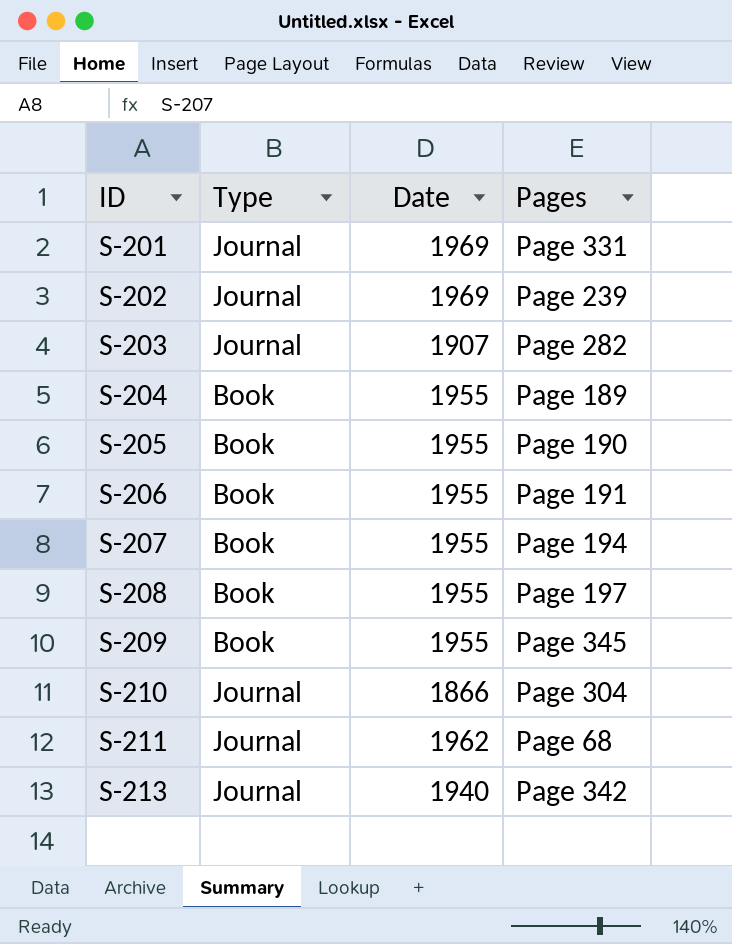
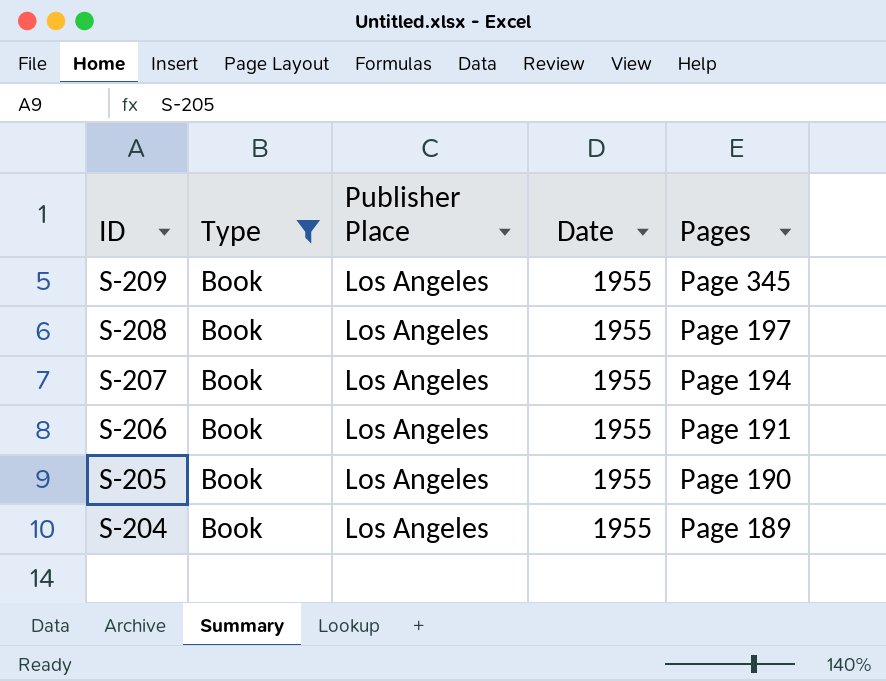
filter: none -> Type = Book
row order: ID ascending -> ID descending
column Publisher Place | position: none -> 3

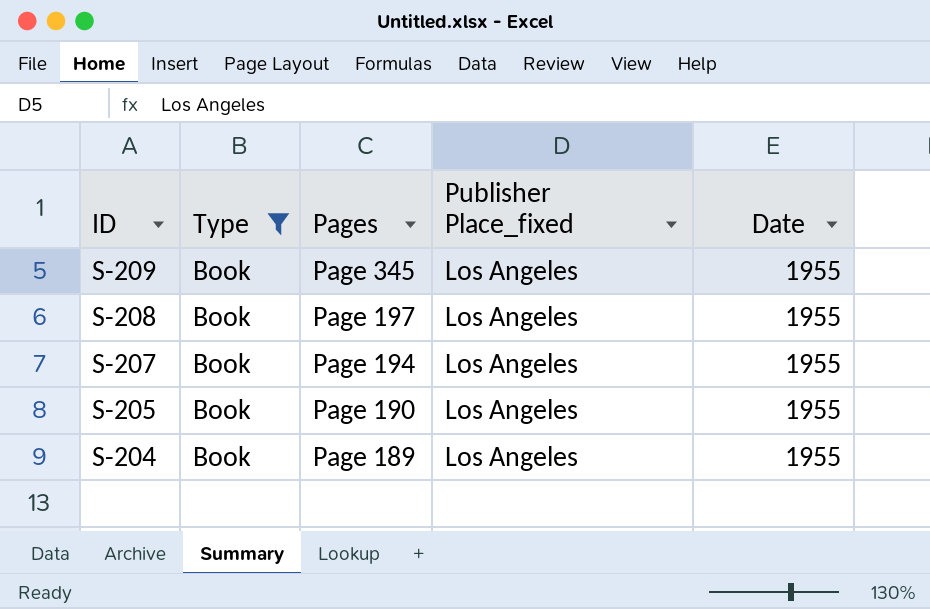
column Pages | position: 5 -> 3
column name: Publisher Place -> Publisher Place_fixed
row S-206: Book | Los Angeles | 1955 | Page 191 -> none

